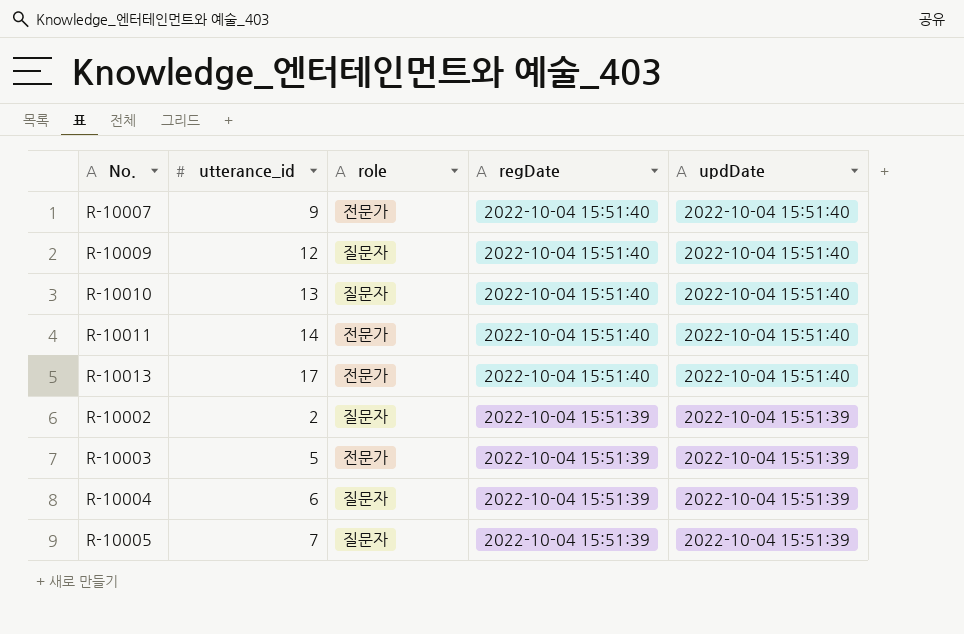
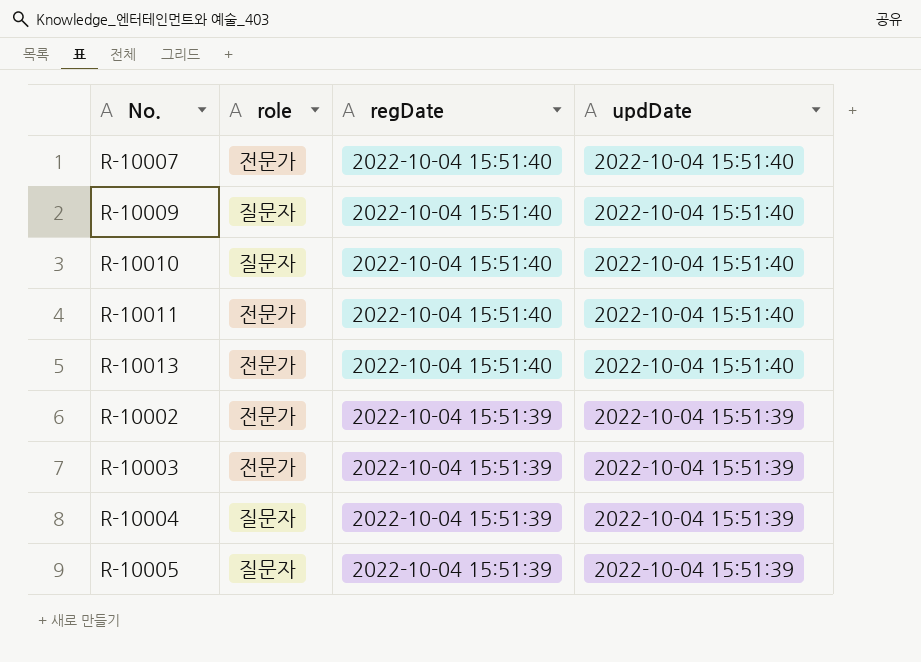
column utterance_id | position: 2 -> none
R-10002 | role: 질문자 -> 전문가

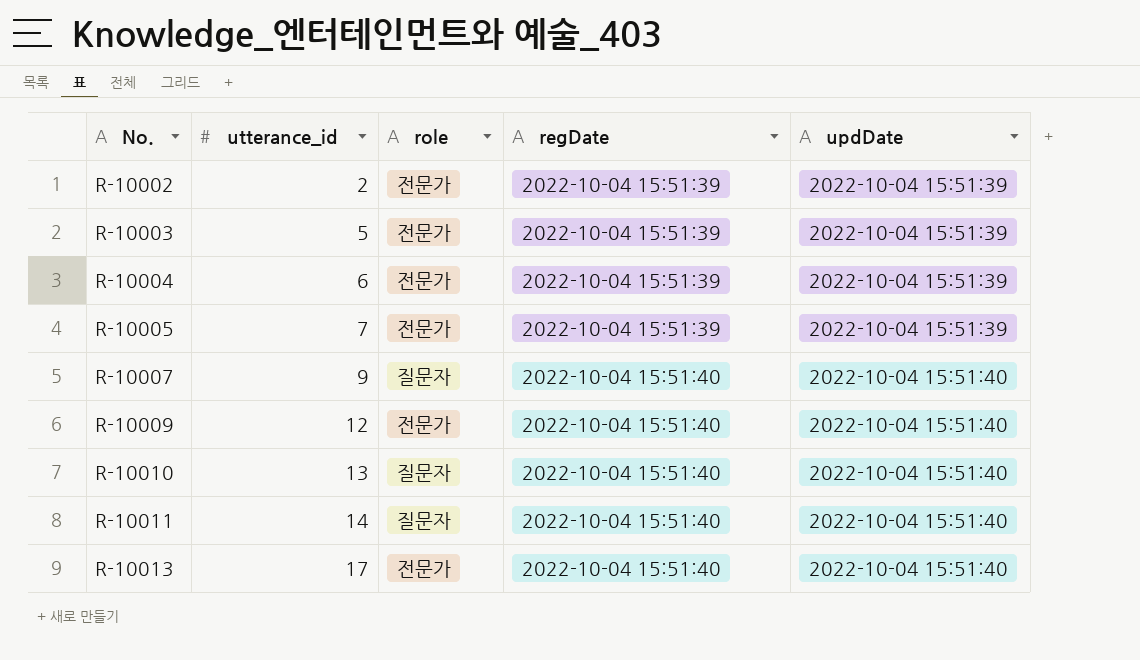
row order: regDate descending -> No. ascending
column utterance_id | position: none -> 2
R-10004 | role: 질문자 -> 전문가
R-10005 | role: 질문자 -> 전문가
R-10007 | role: 전문가 -> 질문자
R-10009 | role: 질문자 -> 전문가
R-10011 | role: 전문가 -> 질문자

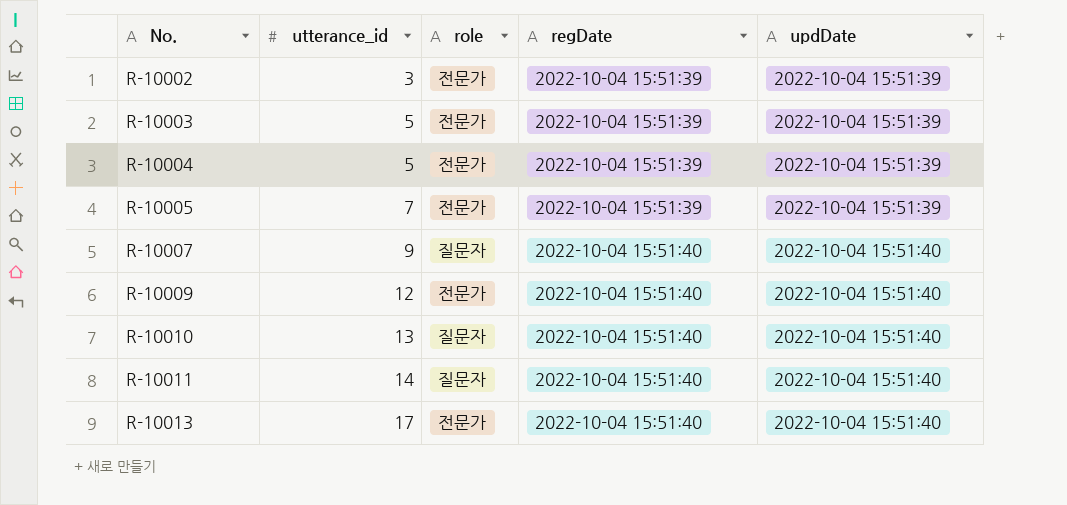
R-10002 | utterance_id: 2 -> 3
R-10004 | utterance_id: 6 -> 5

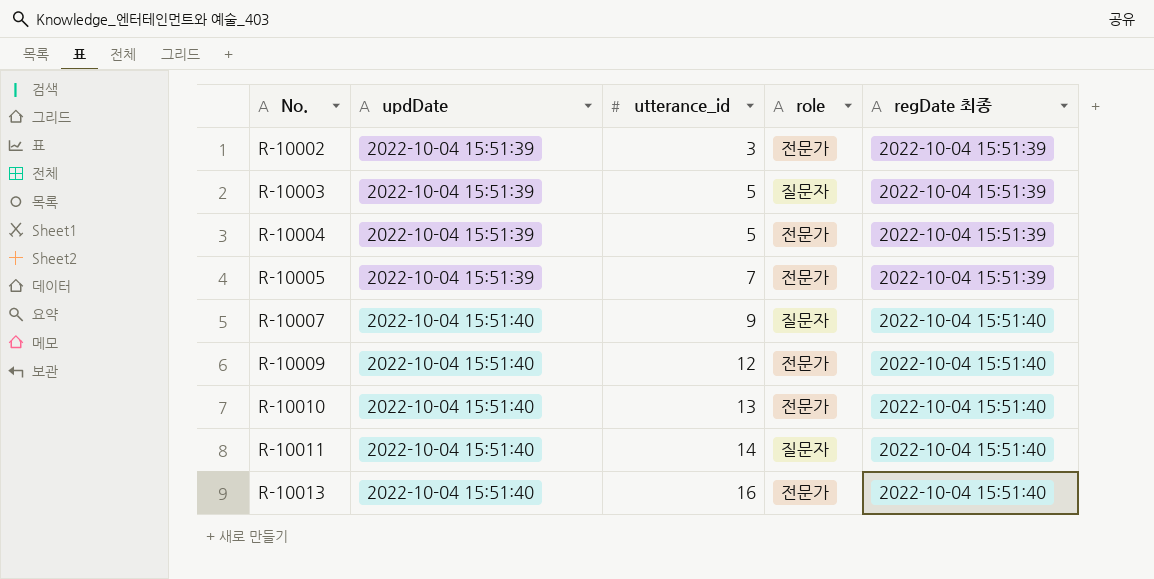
column updDate | position: 5 -> 2
column name: regDate -> regDate 최종
R-10003 | role: 전문가 -> 질문자
R-10010 | role: 질문자 -> 전문가
R-10013 | utterance_id: 17 -> 16

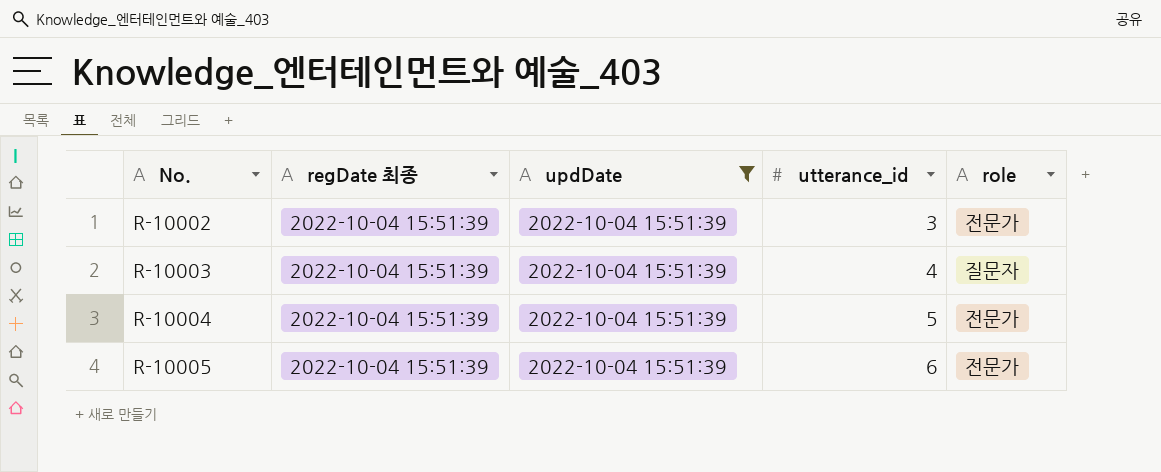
filter: none -> updDate = 2022-10-04 15:51:39
column regDate 최종 | position: 5 -> 2
R-10003 | utterance_id: 5 -> 4
R-10005 | utterance_id: 7 -> 6

